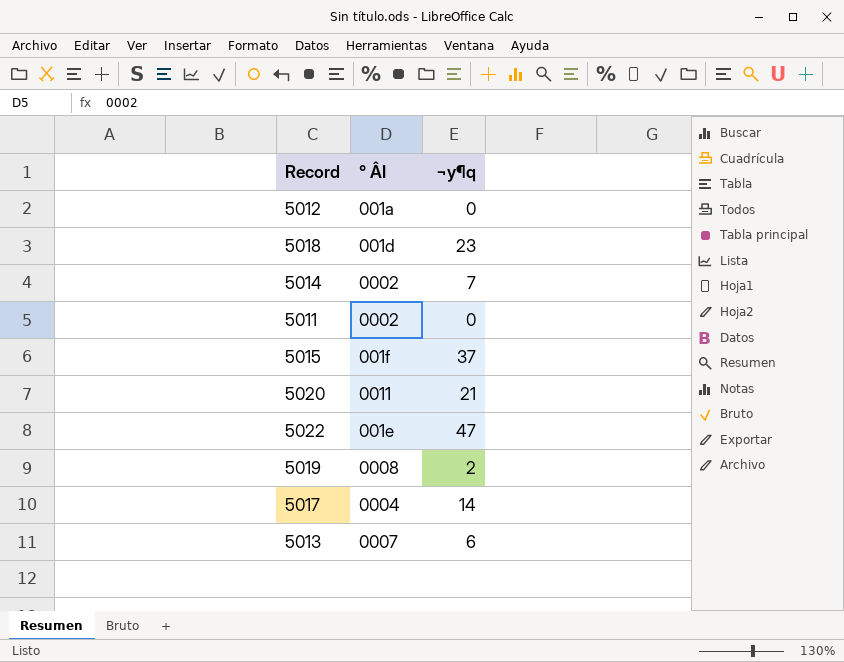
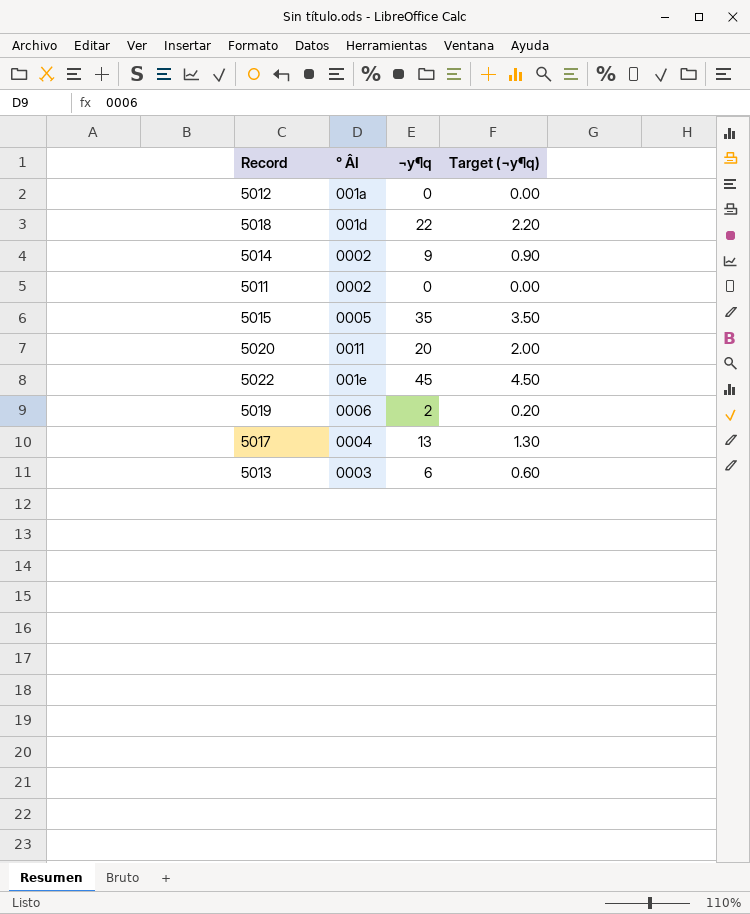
column Target (¬y¶q) | formula: none -> [¬y¶q] * 0.1
5018 | ¬y¶q: 23 -> 22
5014 | ¬y¶q: 7 -> 9
5015 | ° ÂI: 001f -> 0005
5015 | ¬y¶q: 37 -> 35
5020 | ¬y¶q: 21 -> 20
5022 | ¬y¶q: 47 -> 45
5019 | ° ÂI: 0008 -> 0006
5017 | ¬y¶q: 14 -> 13
5013 | ° ÂI: 0007 -> 0003

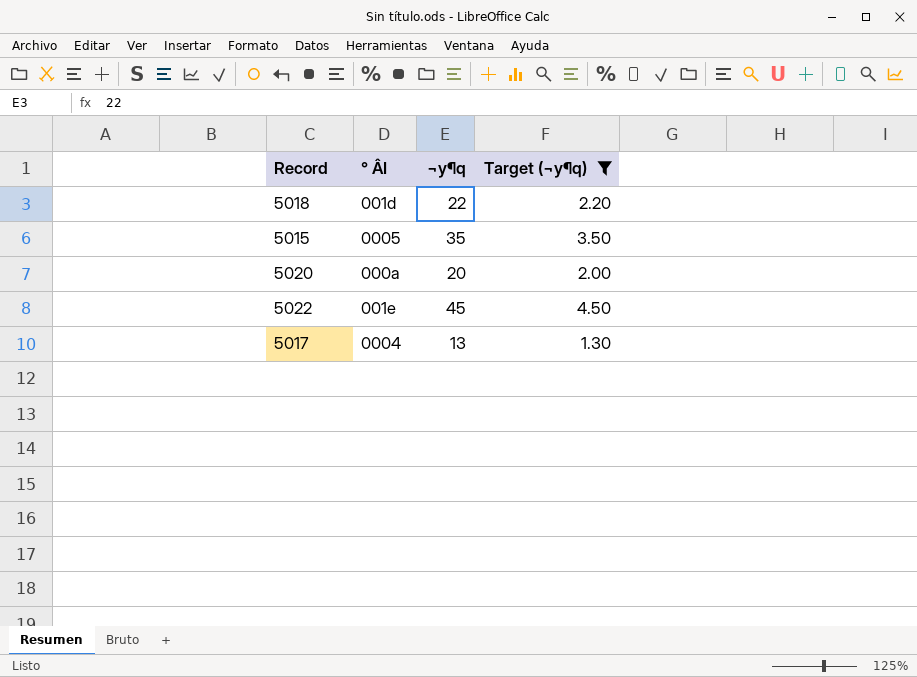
filter: none -> Target (¬y¶q) >= 1.30
5020 | ° ÂI: 0011 -> 000a

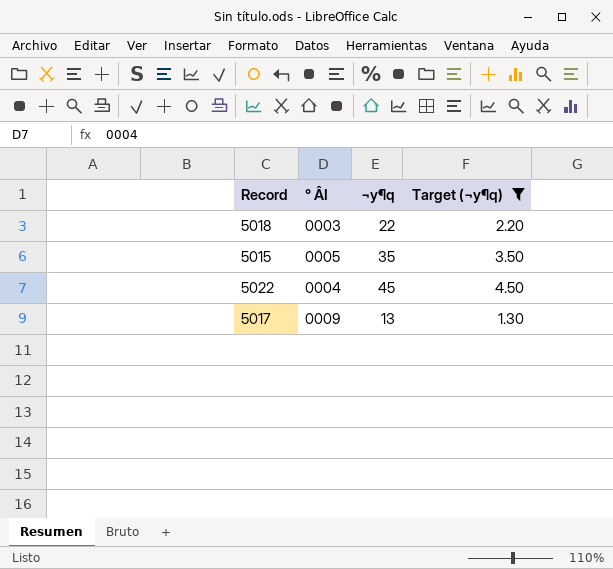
row 5020: 000a | 20 | 2.00 -> none
5018 | ° ÂI: 001d -> 0003
5022 | ° ÂI: 001e -> 0004
5017 | ° ÂI: 0004 -> 0009

